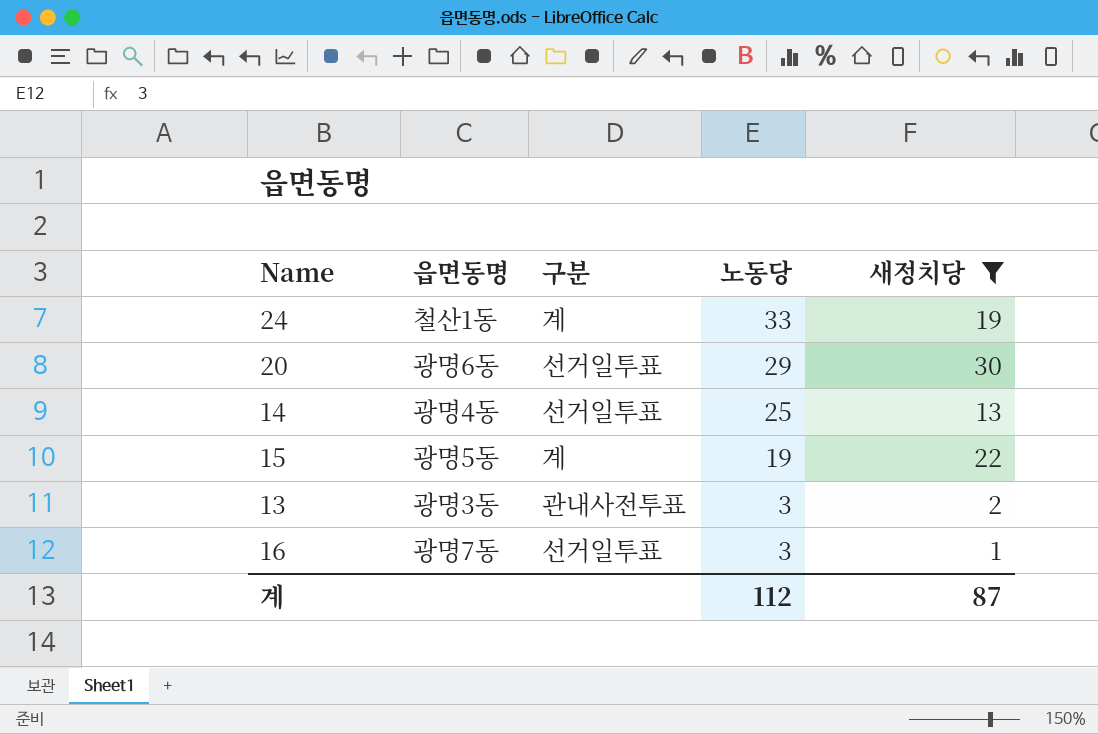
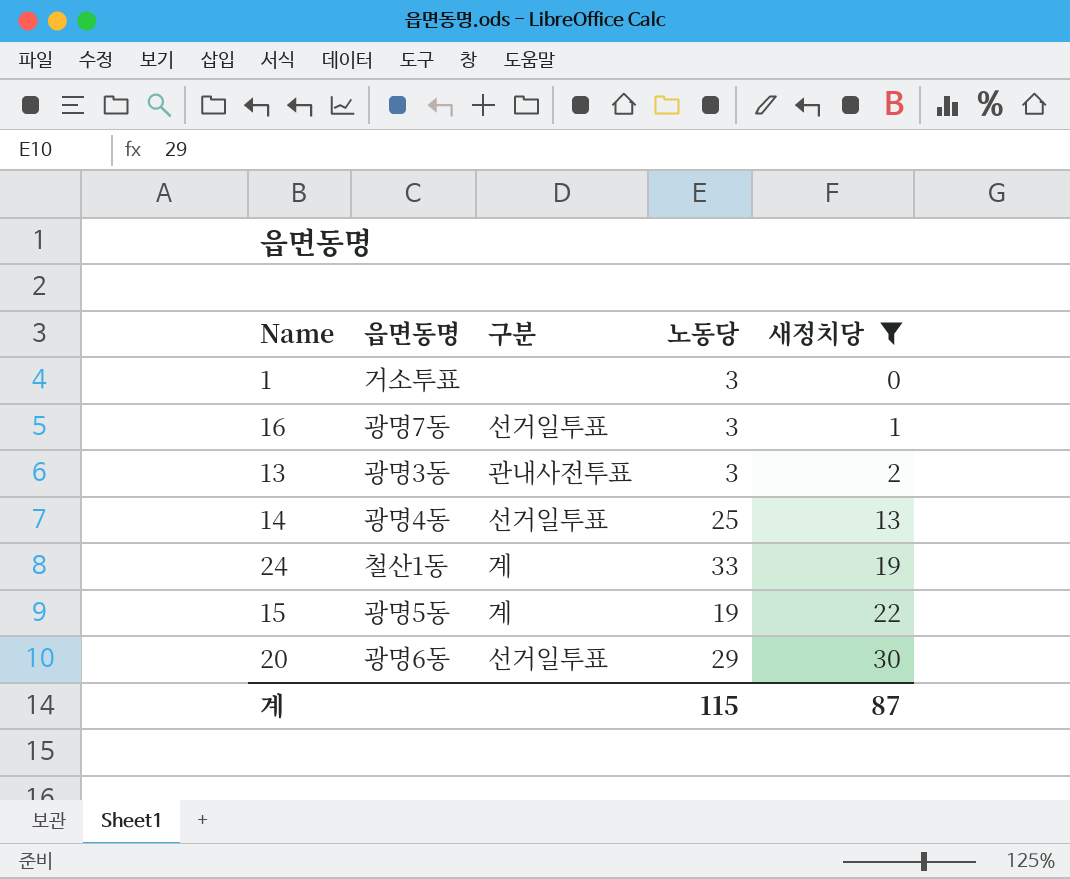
row order: 노동당 descending -> 새정치당 ascending
row 1: none -> 거소투표 | none | 3 | 0
계 | 노동당: 112 -> 115

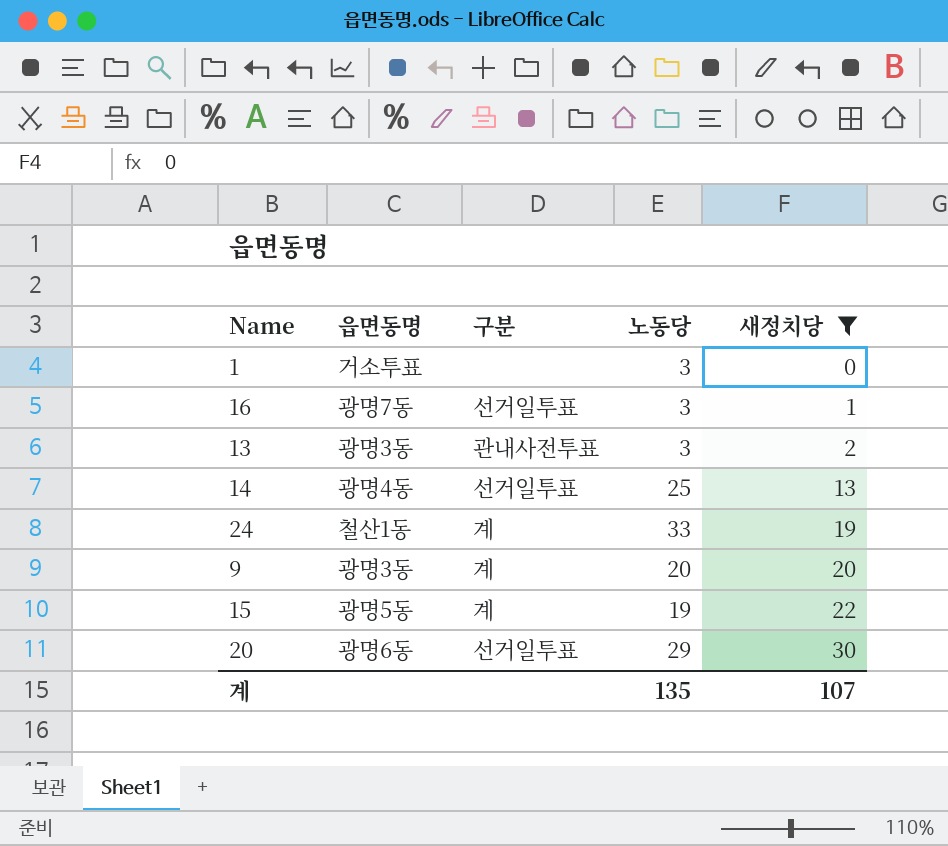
row 9: none -> 광명3동 | 계 | 20 | 20
계 | 노동당: 115 -> 135
계 | 새정치당: 87 -> 107

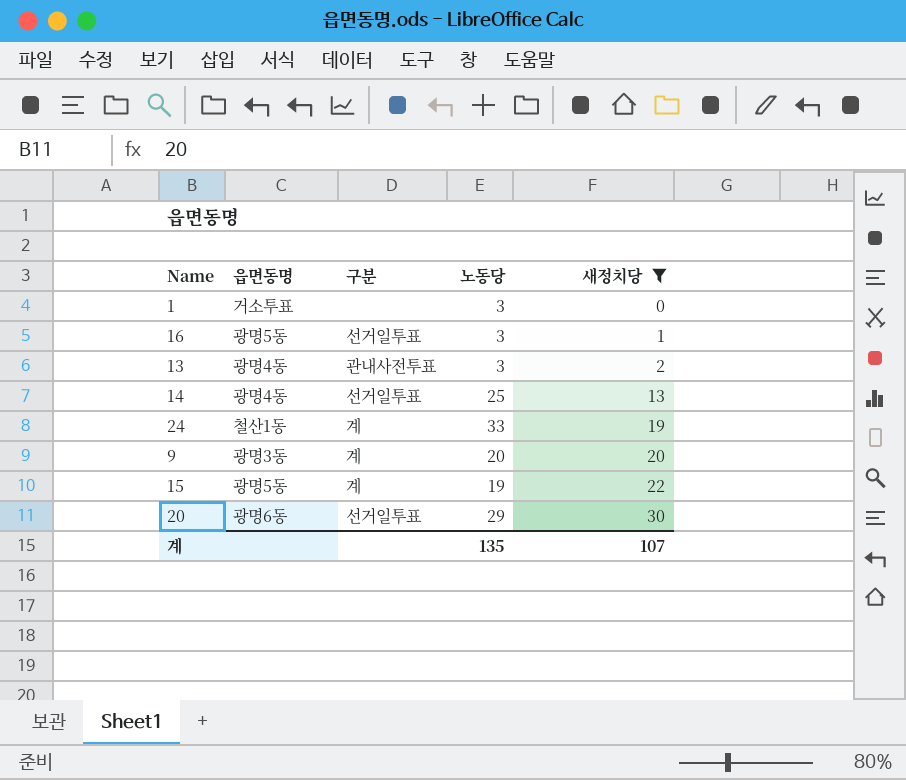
16 | 읍면동명: 광명7동 -> 광명5동
13 | 읍면동명: 광명3동 -> 광명4동

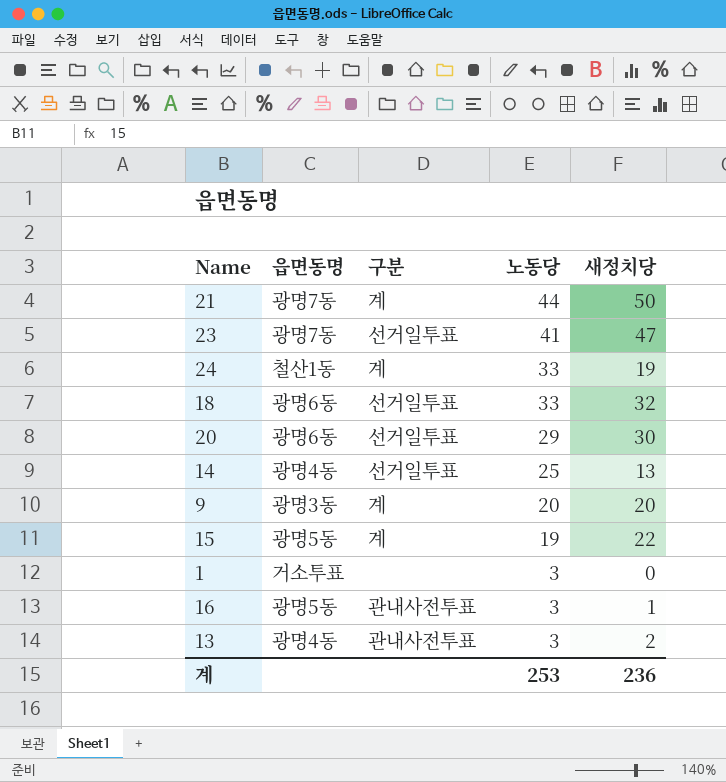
filter: 새정치당 <= 30 -> none
row order: 새정치당 ascending -> 노동당 descending
16 | 구분: 선거일투표 -> 관내사전투표
계 | 노동당: 135 -> 253
계 | 새정치당: 107 -> 236

